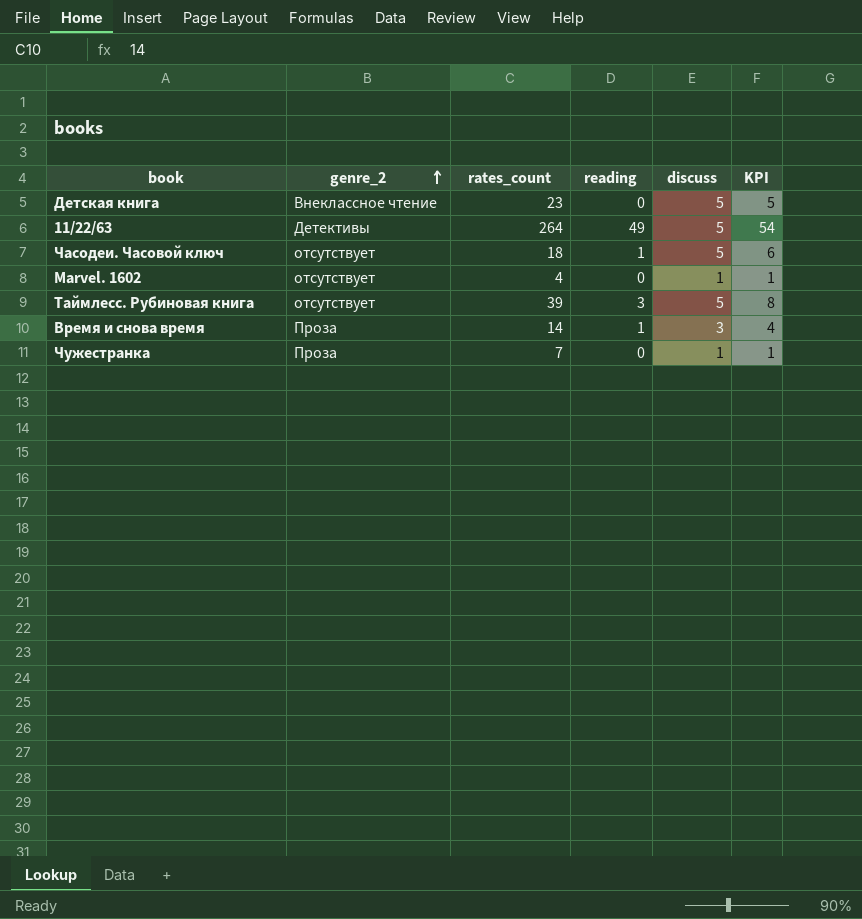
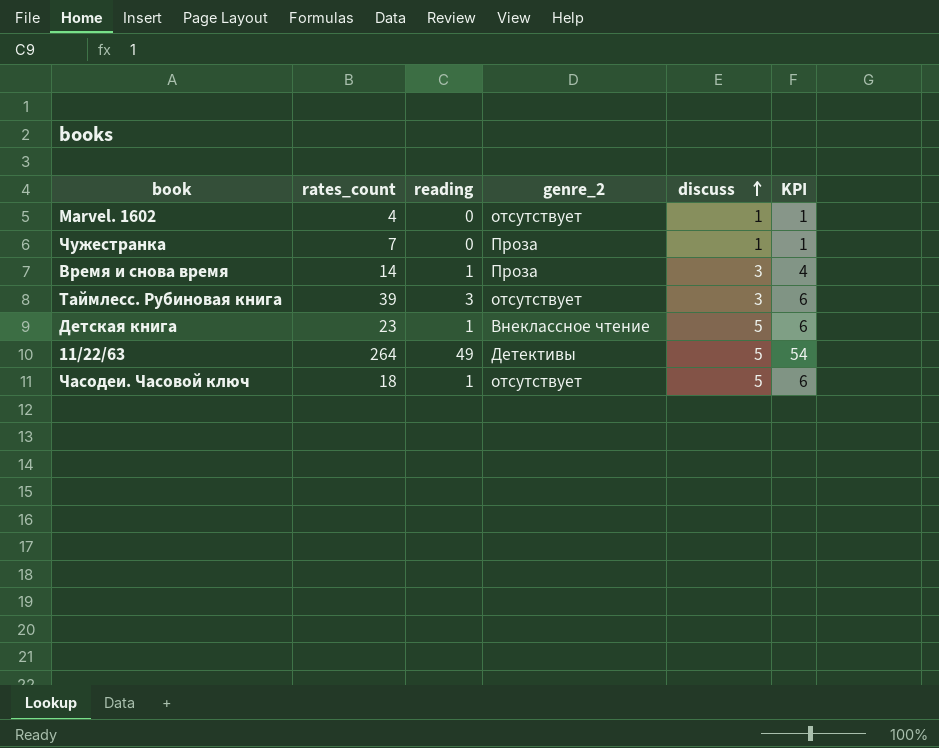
row order: genre_2 ascending -> discuss ascending
column genre_2 | position: 2 -> 4
Таймлесс. Рубиновая книга | discuss: 5 -> 3
Таймлесс. Рубиновая книга | KPI: 8 -> 6
Детская книга | reading: 0 -> 1
Детская книга | KPI: 5 -> 6

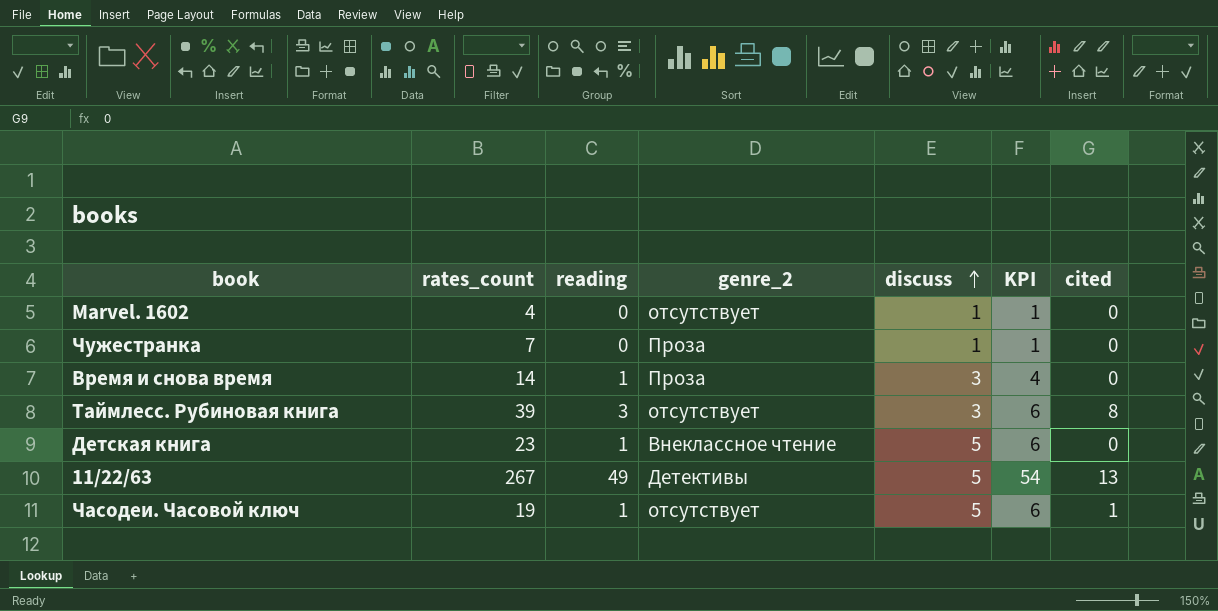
column cited | position: none -> 7
11/22/63 | rates_count: 264 -> 267
Часодеи. Часовой ключ | rates_count: 18 -> 19

